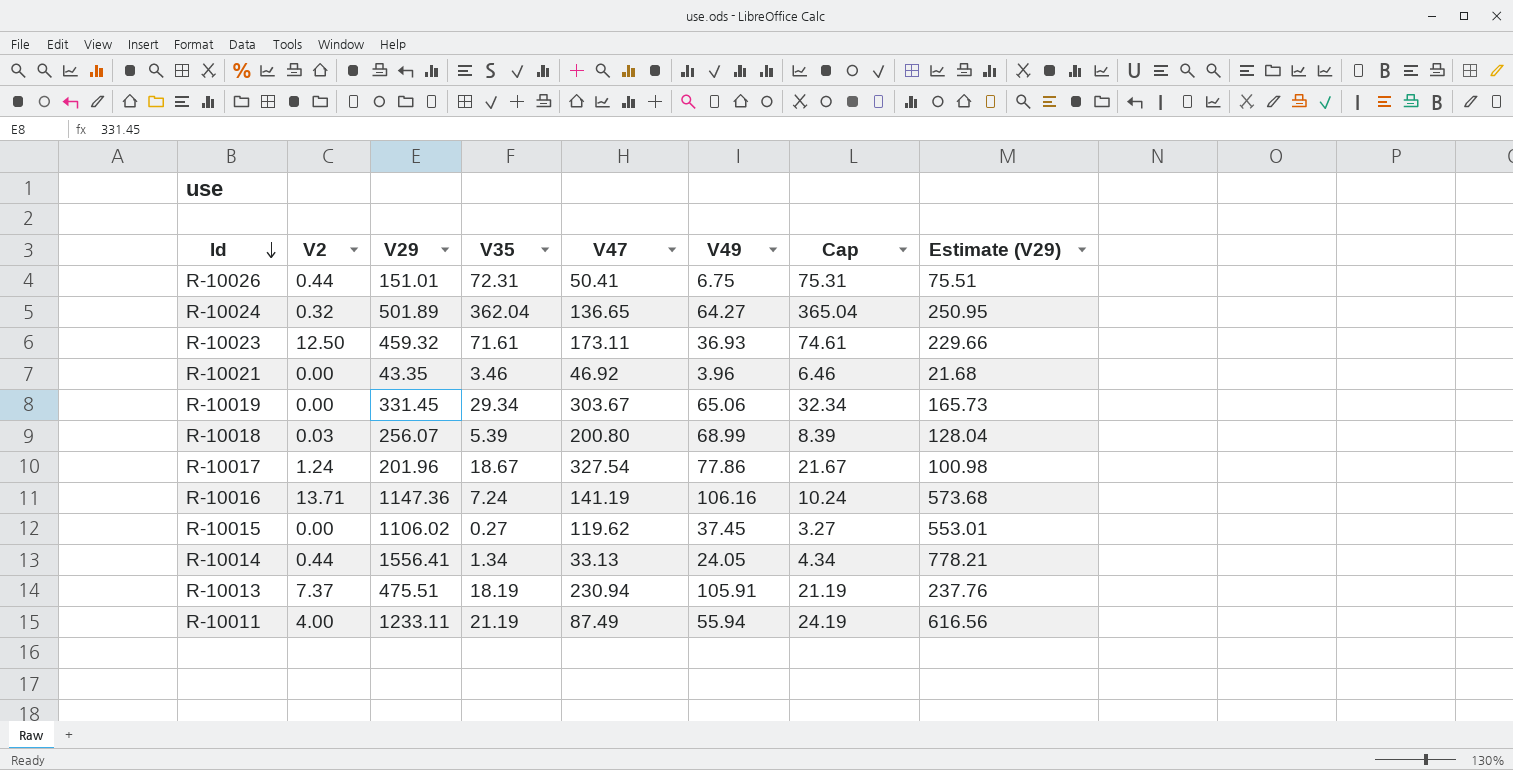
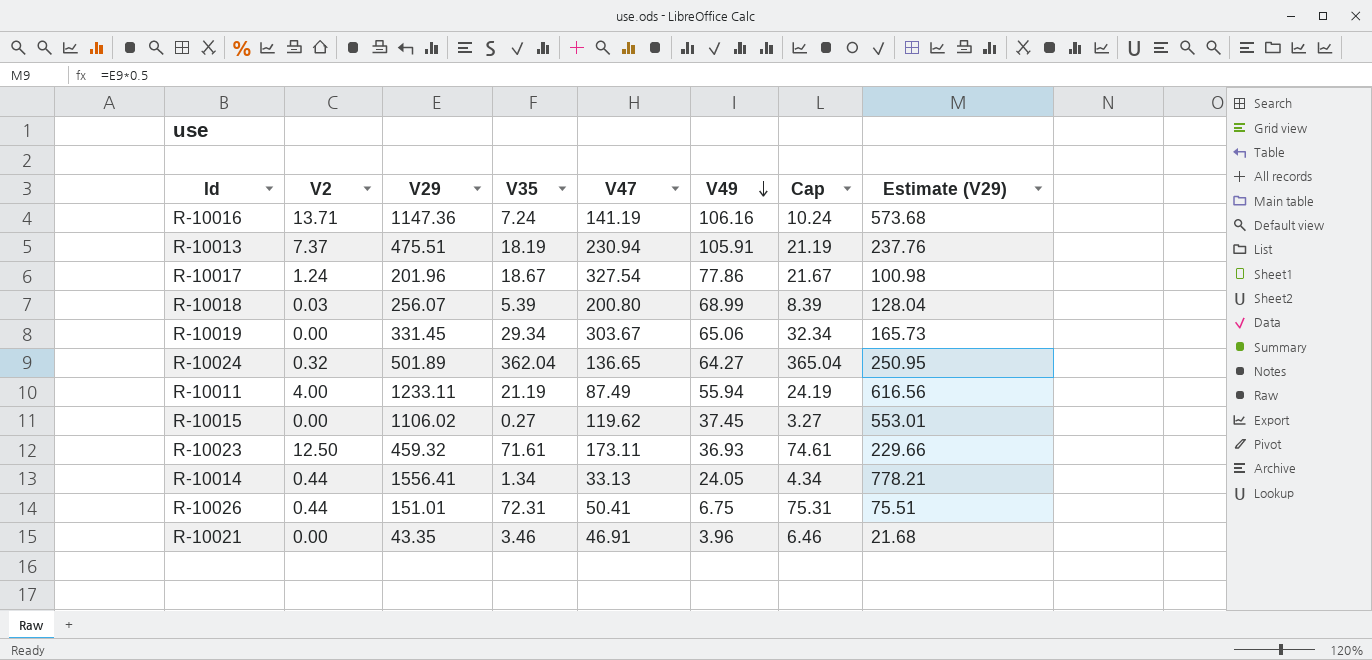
row order: Id descending -> V49 descending
R-10021 | V47: 46.92 -> 46.91

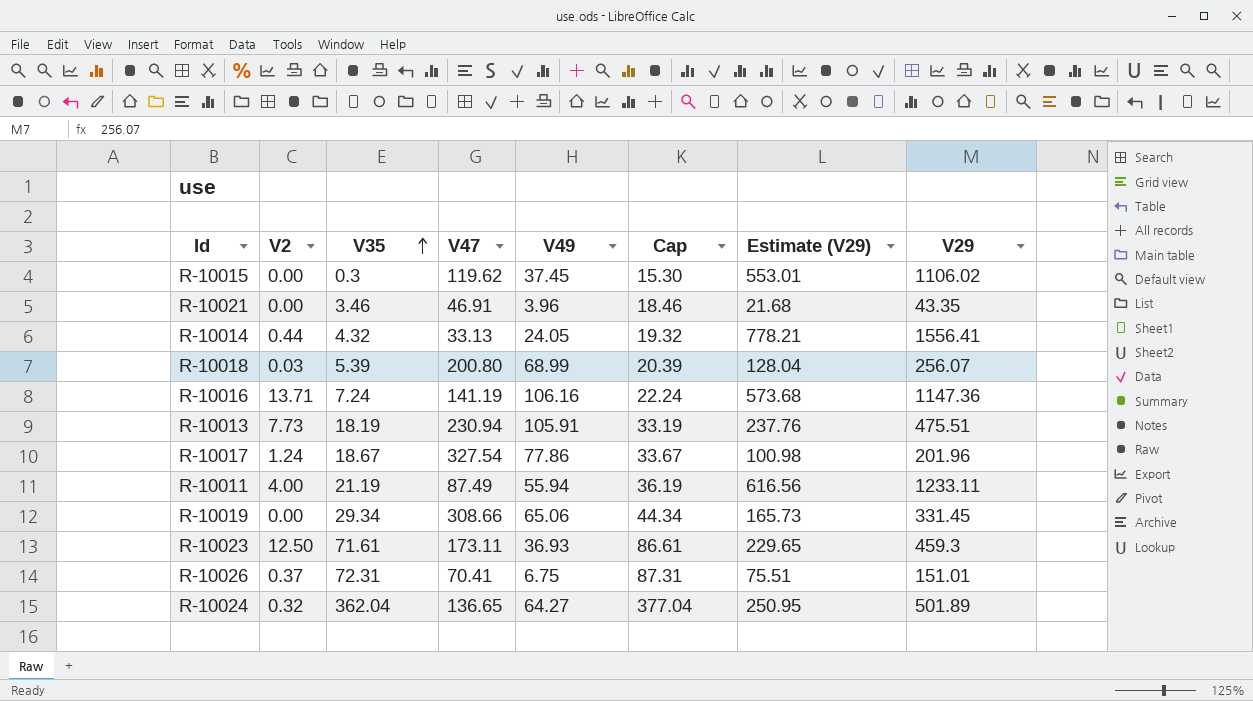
row order: V49 descending -> V35 ascending
column Cap | formula: [V35] + 3 -> [V35] + 15
column V29 | position: 3 -> 8
R-10015 | V35: 0.27 -> 0.3
R-10014 | V35: 1.34 -> 4.32
R-10013 | V2: 7.37 -> 7.73
R-10019 | V47: 303.67 -> 308.66
R-10023 | Estimate (V29): 229.66 -> 229.65
R-10023 | V29: 459.32 -> 459.3
R-10026 | V2: 0.44 -> 0.37
R-10026 | V47: 50.41 -> 70.41

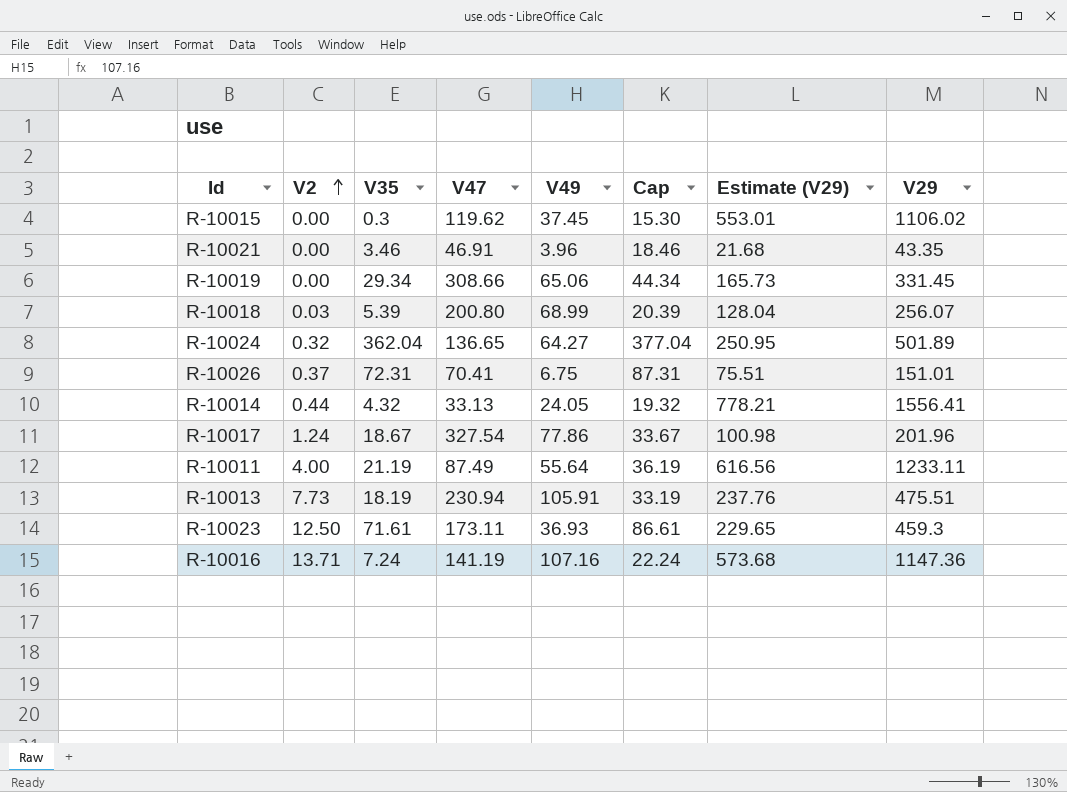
row order: V35 ascending -> V2 ascending
R-10011 | V49: 55.94 -> 55.64
R-10016 | V49: 106.16 -> 107.16

